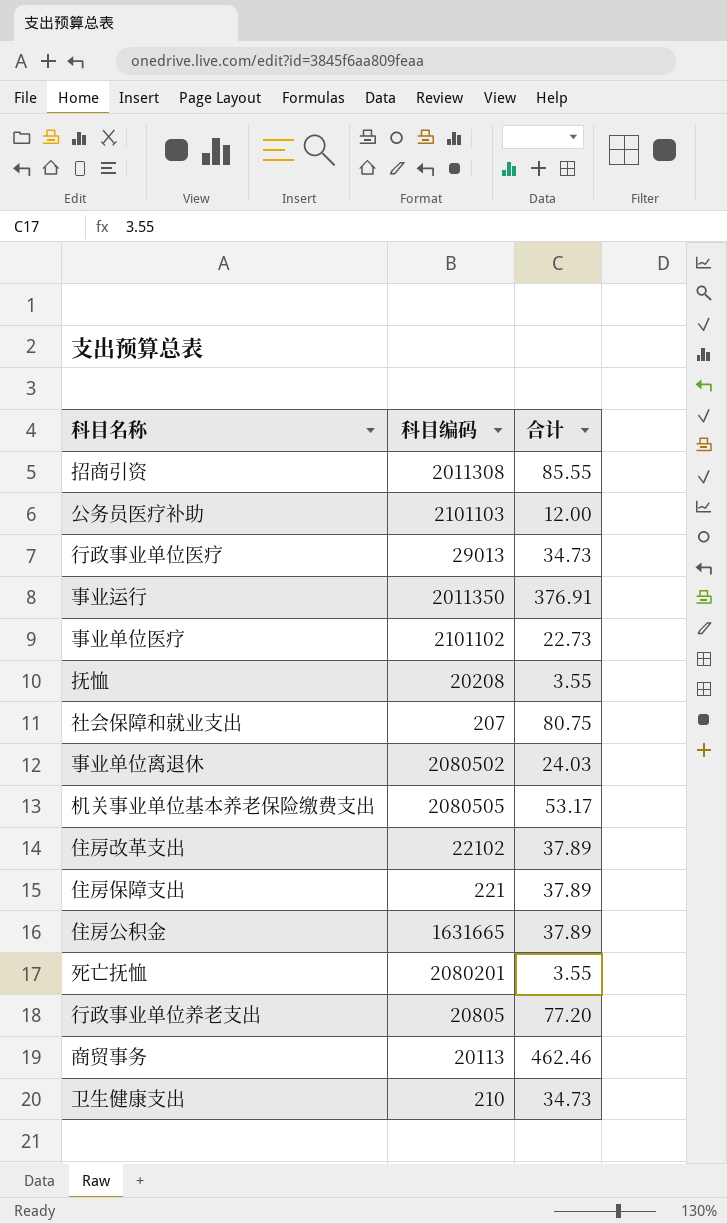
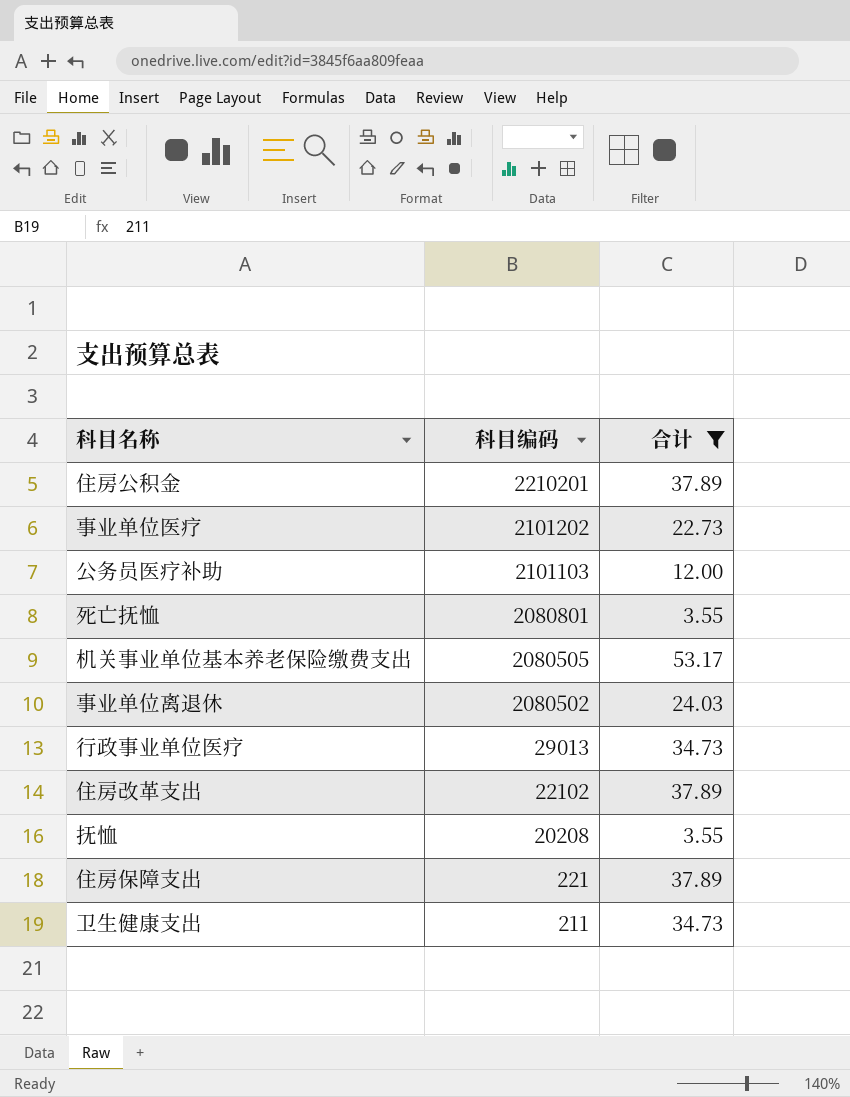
filter: none -> 合计 <= 53.17
row order: none -> 科目编码 descending
住房公积金 | 科目编码: 1631665 -> 2210201
事业单位医疗 | 科目编码: 2101102 -> 2101202
死亡抚恤 | 科目编码: 2080201 -> 2080801
卫生健康支出 | 科目编码: 210 -> 211

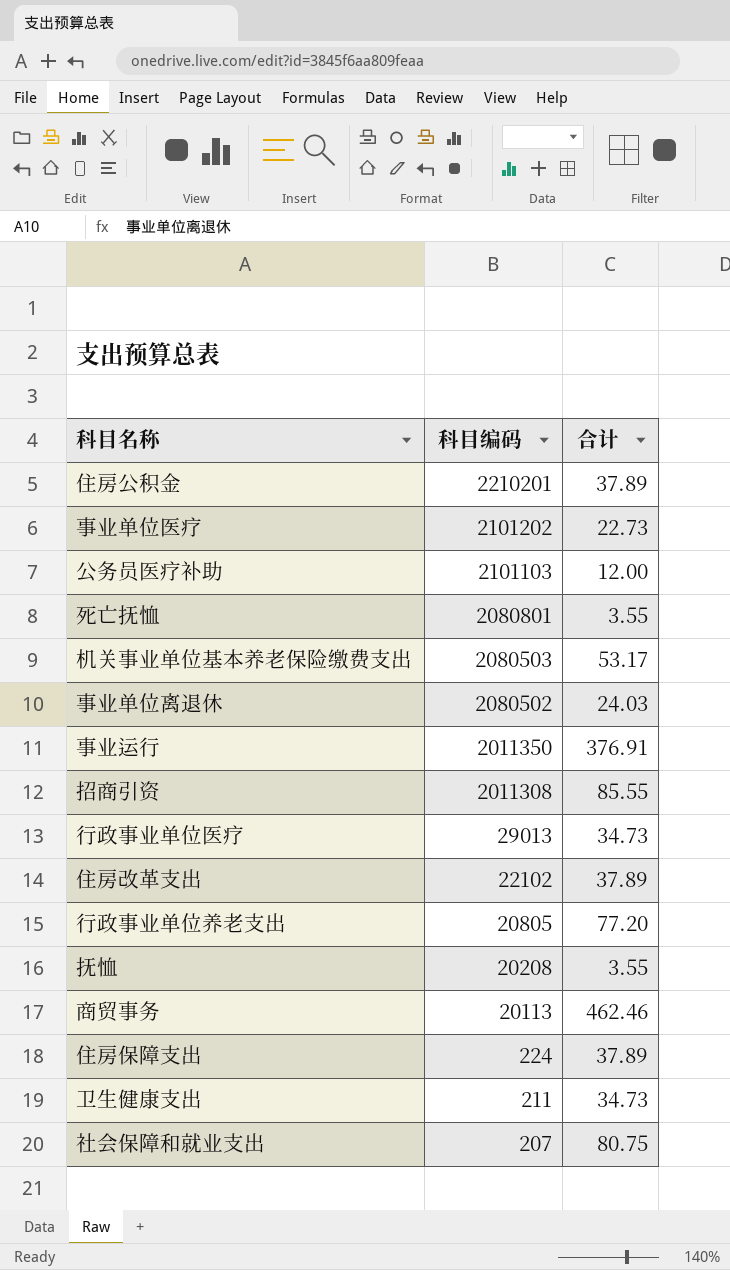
filter: 合计 <= 53.17 -> none
机关事业单位基本养老保险缴费支出 | 科目编码: 2080505 -> 2080503
住房保障支出 | 科目编码: 221 -> 224

